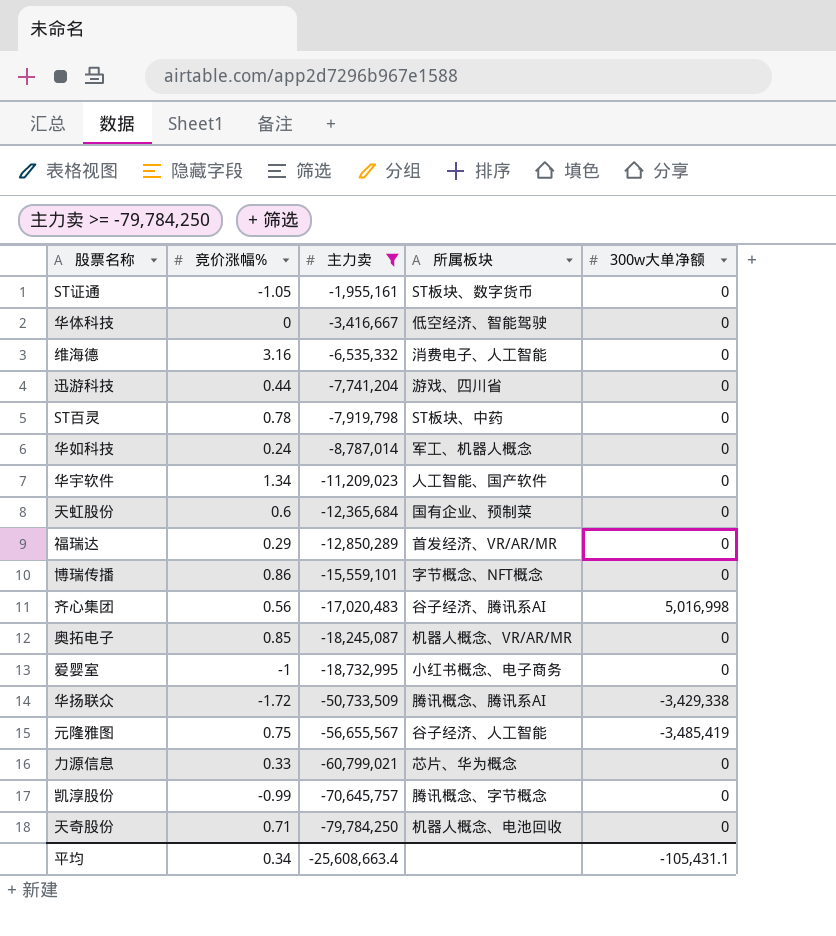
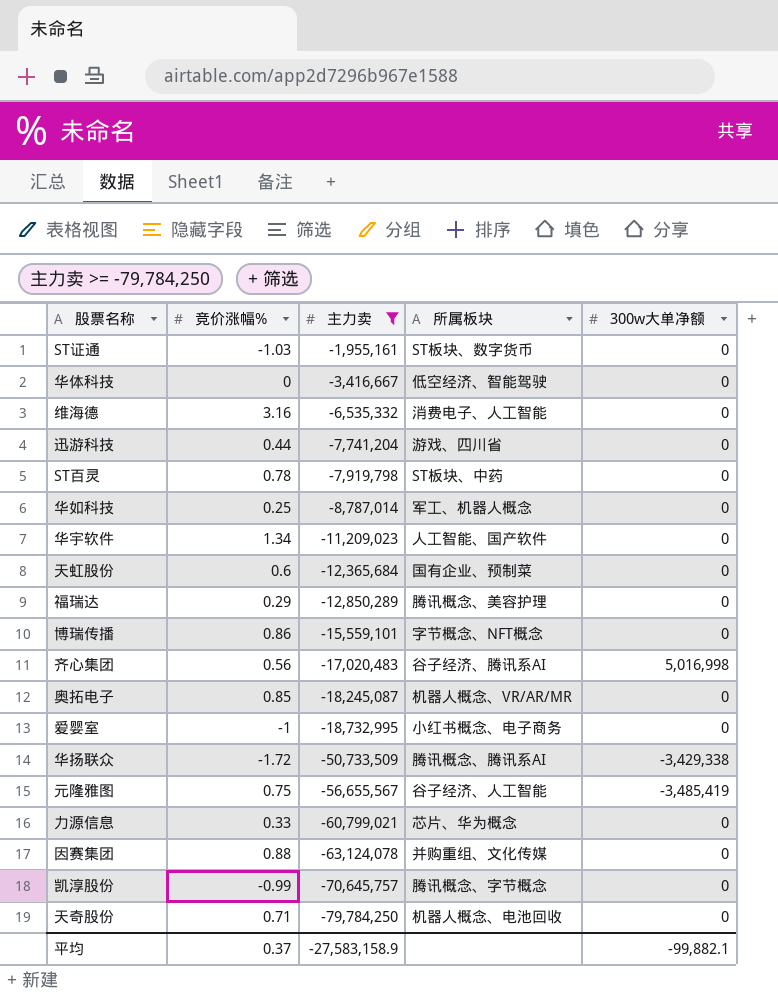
ST证通 | 竞价涨幅%: -1.05 -> -1.03
华如科技 | 竞价涨幅%: 0.24 -> 0.25
福瑞达 | 所属板块: 首发经济、VR/AR/MR -> 腾讯概念、美容护理
row 因赛集团: none -> 0.88 | -63,124,078 | 并购重组、文化传媒 | 0
平均 | 竞价涨幅%: 0.34 -> 0.37
平均 | 主力卖: -25,608,663.4 -> -27,583,158.9
平均 | 300w大单净额: -105,431.1 -> -99,882.1

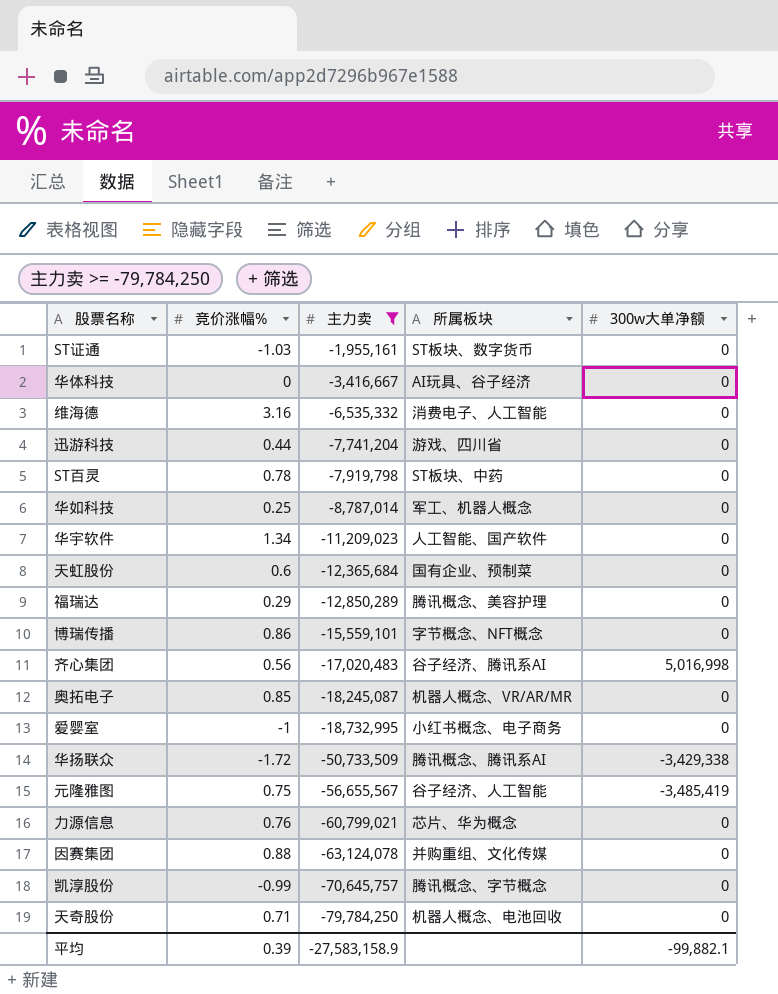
华体科技 | 所属板块: 低空经济、智能驾驶 -> AI玩具、谷子经济
力源信息 | 竞价涨幅%: 0.33 -> 0.76
平均 | 竞价涨幅%: 0.37 -> 0.39

